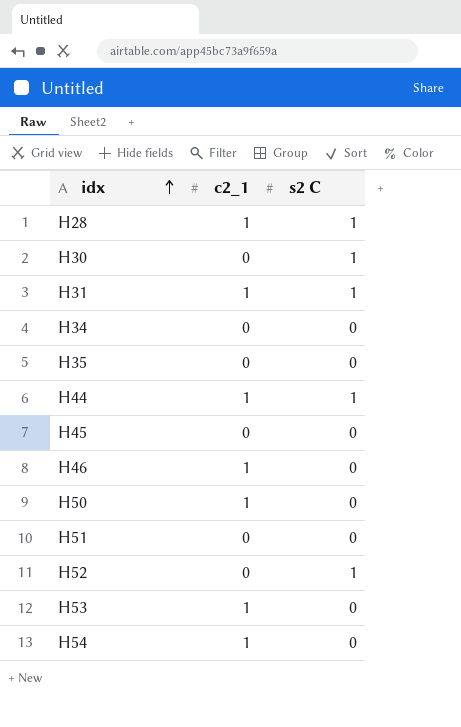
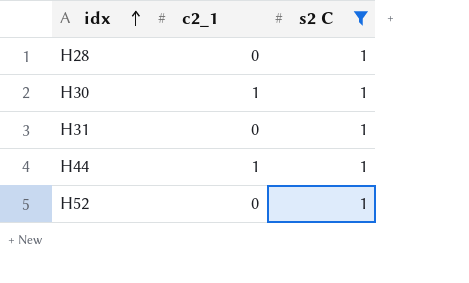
filter: none -> s2 C = 1
H28 | c2_1: 1 -> 0
H30 | c2_1: 0 -> 1
H31 | c2_1: 1 -> 0

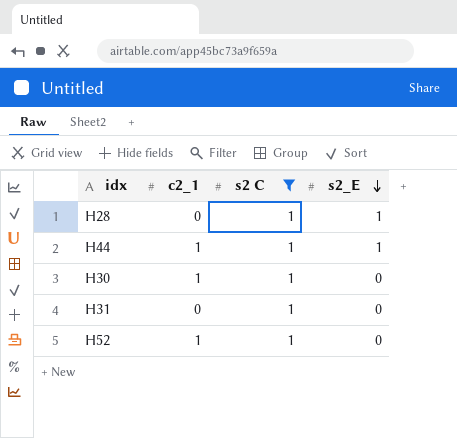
row order: idx ascending -> s2_E descending
column s2_E | position: none -> 4
H52 | c2_1: 0 -> 1

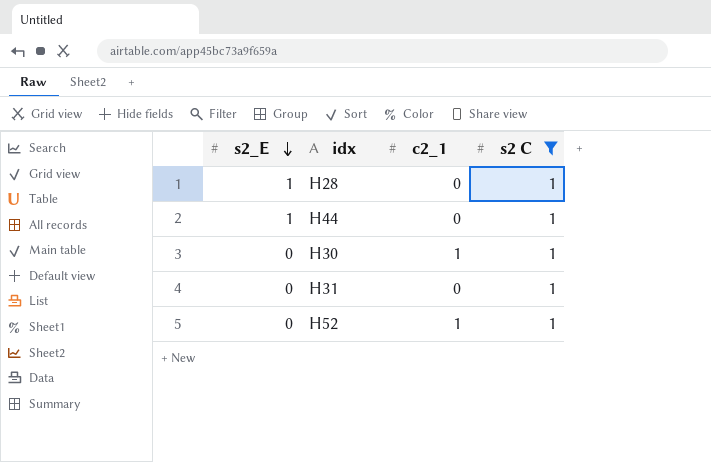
column s2_E | position: 4 -> 1
H44 | c2_1: 1 -> 0

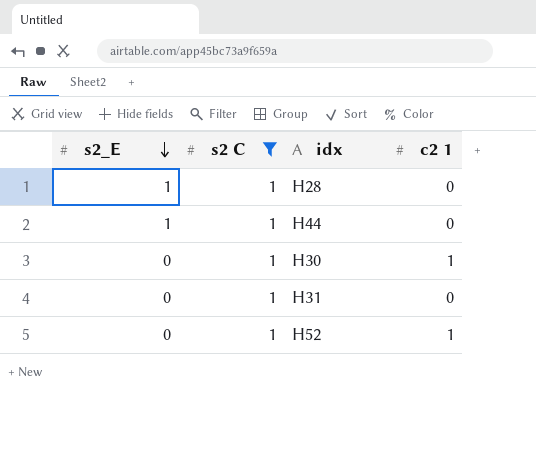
column s2 C | position: 4 -> 2
column name: c2_1 -> c2 1

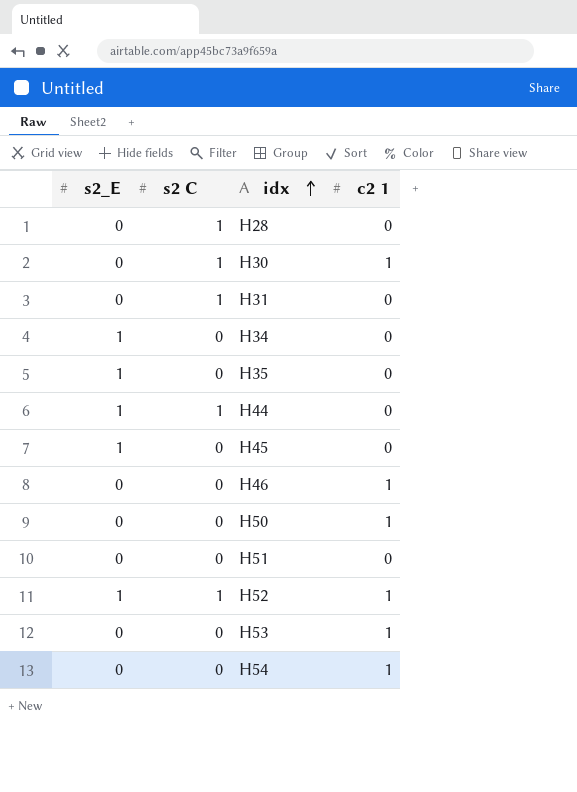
filter: s2 C = 1 -> none
row order: s2_E descending -> idx ascending
H28 | s2_E: 1 -> 0
H52 | s2_E: 0 -> 1

